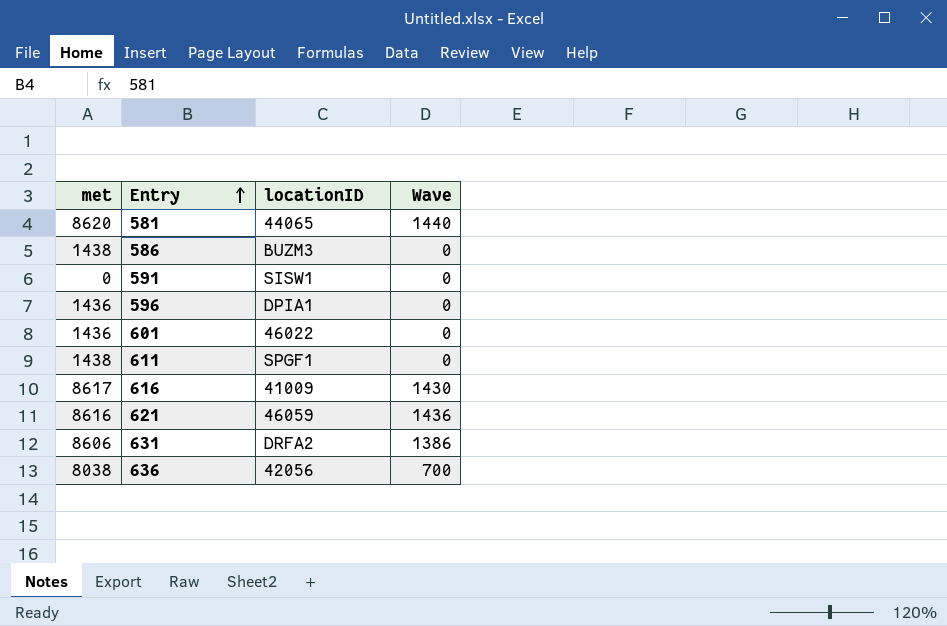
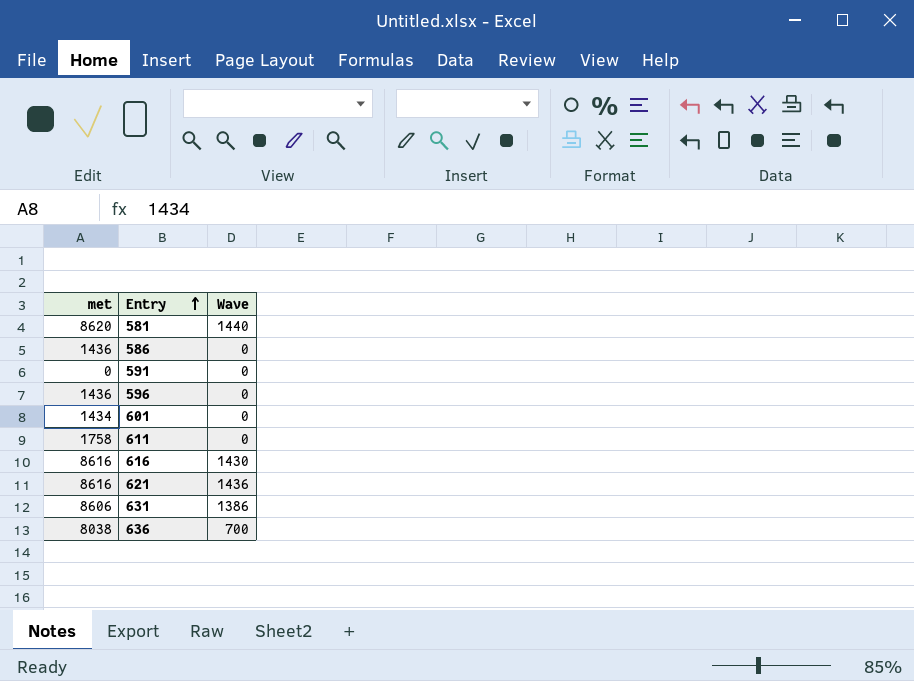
column locationID | position: 3 -> none
586 | met: 1438 -> 1436
601 | met: 1436 -> 1434
611 | met: 1438 -> 1758
616 | met: 8617 -> 8616

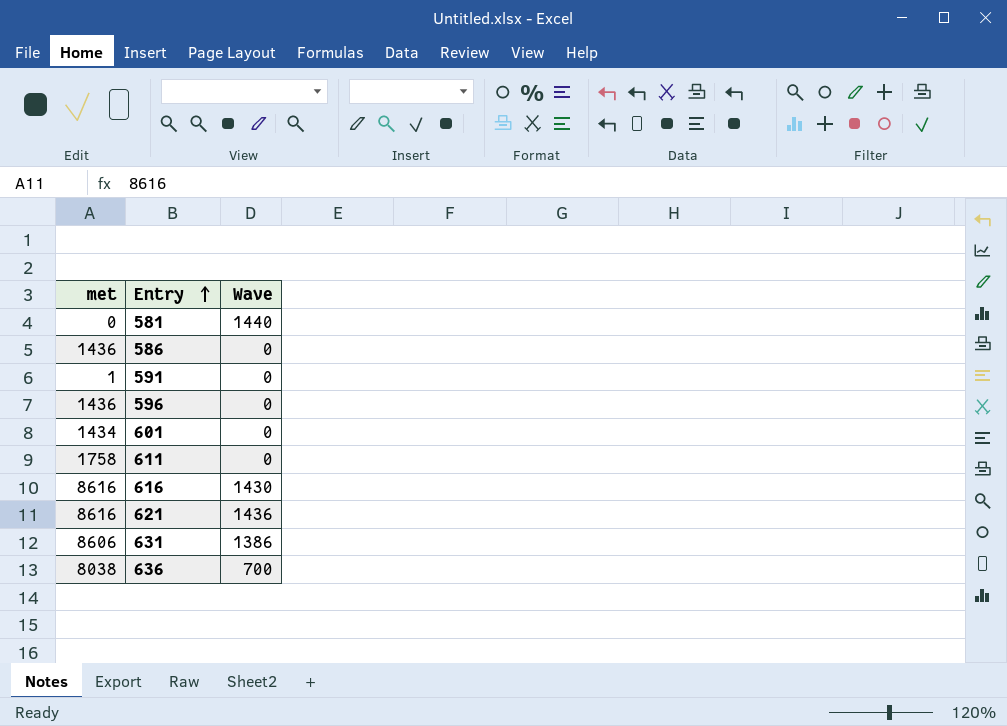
581 | met: 8620 -> 0
591 | met: 0 -> 1

